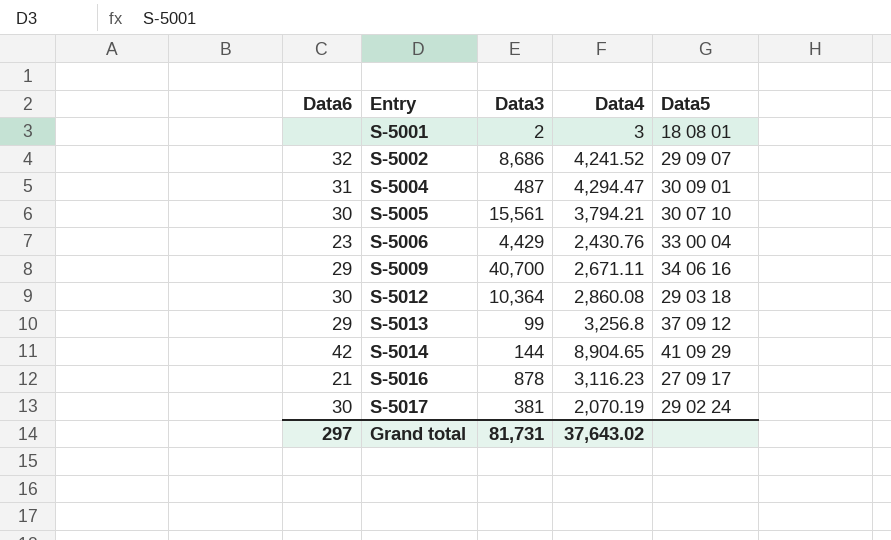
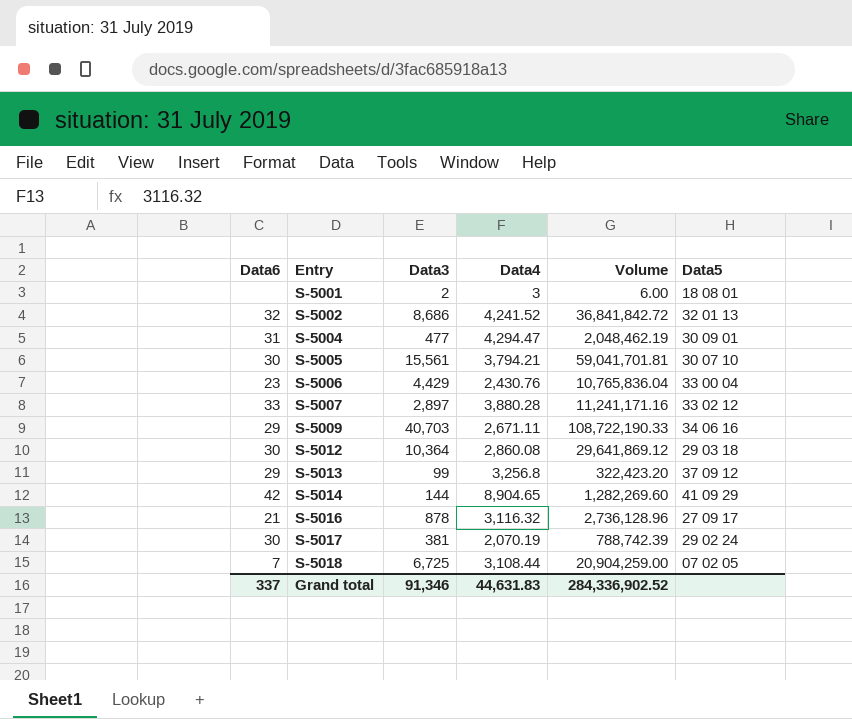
column Volume | formula: none -> [Data3] * [Data4]
S-5002 | Data5: 29 09 07 -> 32 01 13
S-5004 | Data3: 487 -> 477
row S-5007: none -> 33 | 2,897 | 3,880.28 | 11,241,171.16 | 33 02 12
S-5009 | Data3: 40,700 -> 40,703
S-5016 | Data4: 3,116.23 -> 3,116.32
row S-5018: none -> 7 | 6,725 | 3,108.44 | 20,904,259.00 | 07 02 05
Grand total | Data6: 297 -> 337
Grand total | Data3: 81,731 -> 91,346
Grand total | Data4: 37,643.02 -> 44,631.83

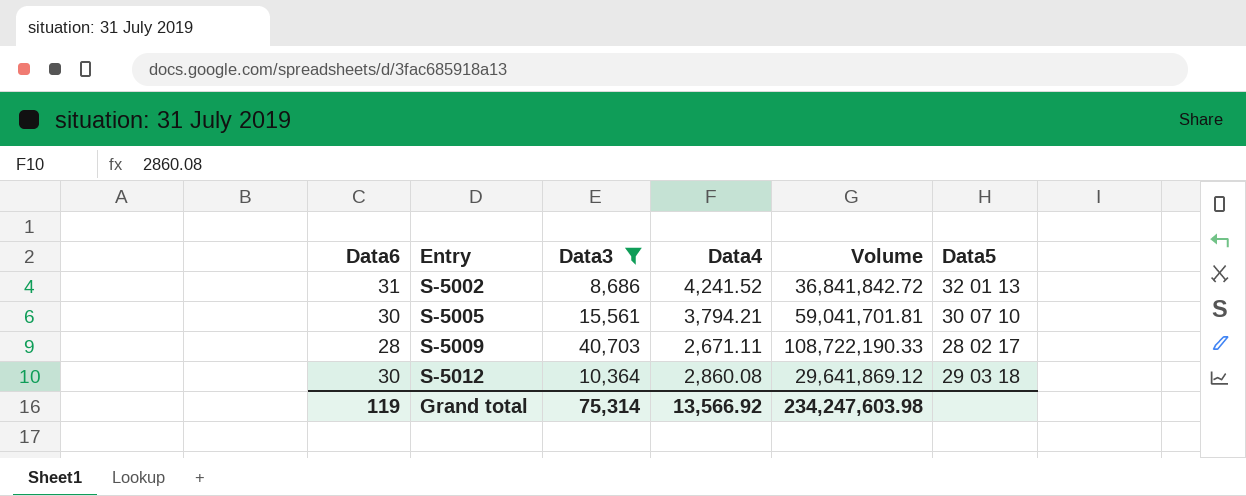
filter: none -> Data3 >= 8,686
S-5002 | Data6: 32 -> 31
S-5009 | Data6: 29 -> 28
S-5009 | Data5: 34 06 16 -> 28 02 17
Grand total | Data6: 337 -> 119
Grand total | Data3: 91,346 -> 75,314
Grand total | Data4: 44,631.83 -> 13,566.92
Grand total | Volume: 284,336,902.52 -> 234,247,603.98

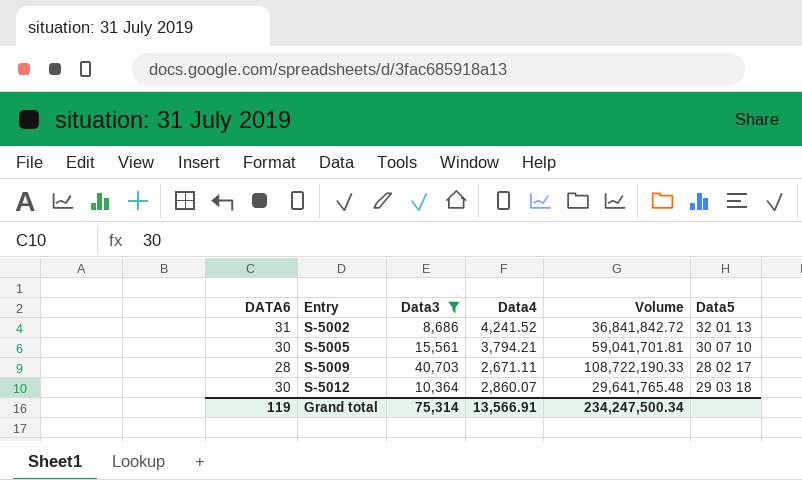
column name: Data6 -> DATA6
S-5012 | Data4: 2,860.08 -> 2,860.07
S-5012 | Volume: 29,641,869.12 -> 29,641,765.48
Grand total | Data4: 13,566.92 -> 13,566.91
Grand total | Volume: 234,247,603.98 -> 234,247,500.34

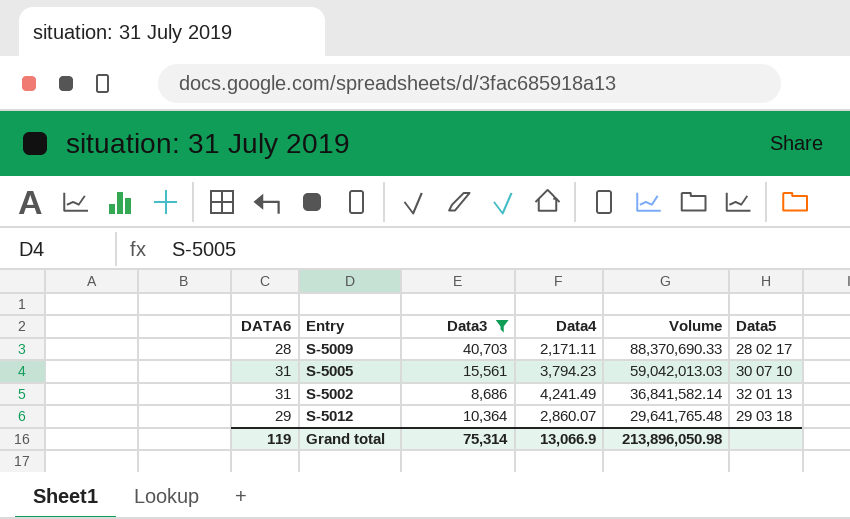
row order: Entry ascending -> Volume descending
S-5009 | Data4: 2,671.11 -> 2,171.11
S-5009 | Volume: 108,722,190.33 -> 88,370,690.33
S-5005 | DATA6: 30 -> 31
S-5005 | Data4: 3,794.21 -> 3,794.23
S-5005 | Volume: 59,041,701.81 -> 59,042,013.03
S-5002 | Data4: 4,241.52 -> 4,241.49
S-5002 | Volume: 36,841,842.72 -> 36,841,582.14
S-5012 | DATA6: 30 -> 29
Grand total | Data4: 13,566.91 -> 13,066.9
Grand total | Volume: 234,247,500.34 -> 213,896,050.98

